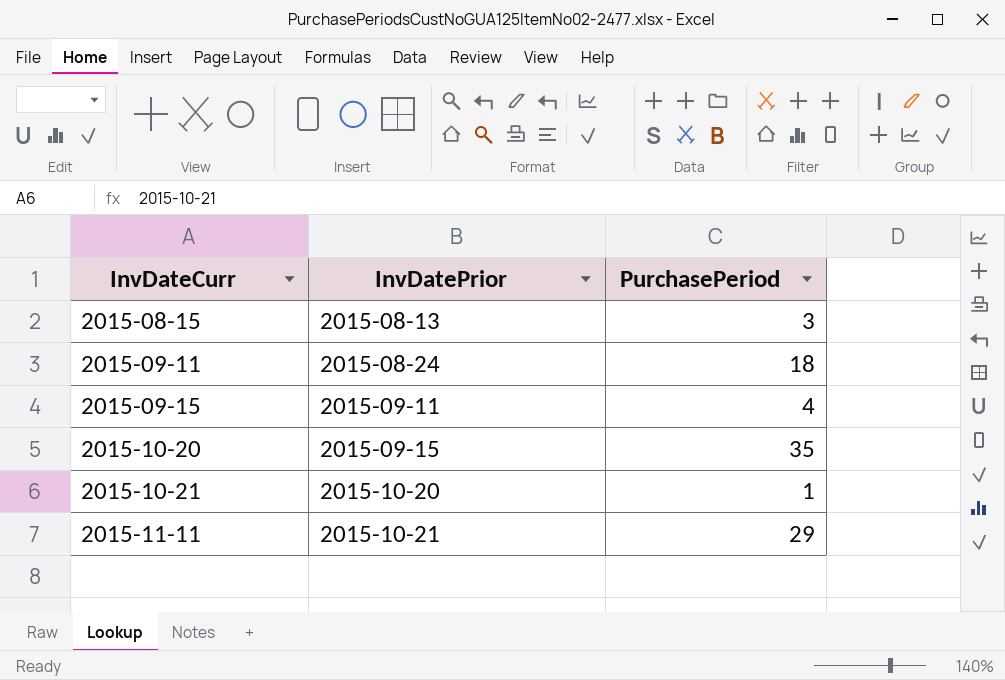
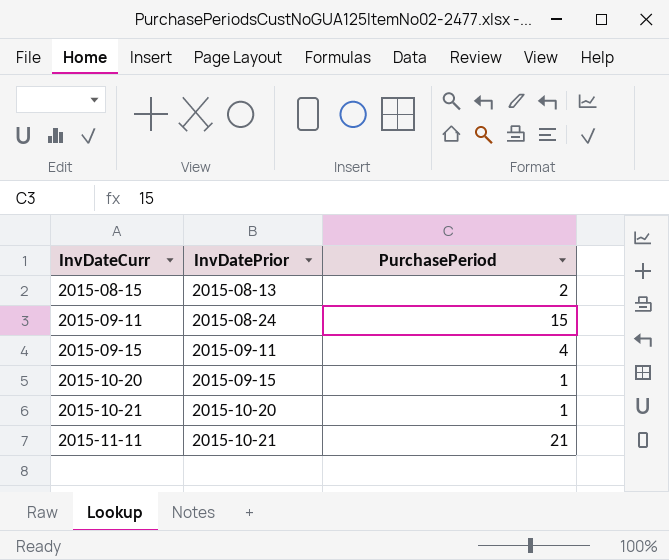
2015-08-15 | PurchasePeriod: 3 -> 2
2015-09-11 | PurchasePeriod: 18 -> 15
2015-10-20 | PurchasePeriod: 35 -> 1
2015-11-11 | PurchasePeriod: 29 -> 21

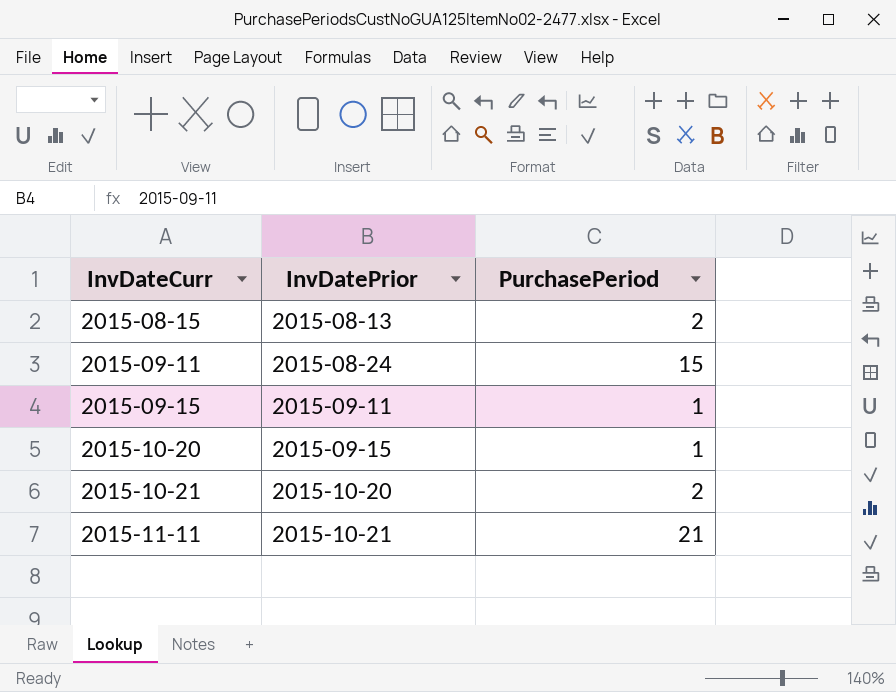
2015-09-15 | PurchasePeriod: 4 -> 1
2015-10-21 | PurchasePeriod: 1 -> 2

